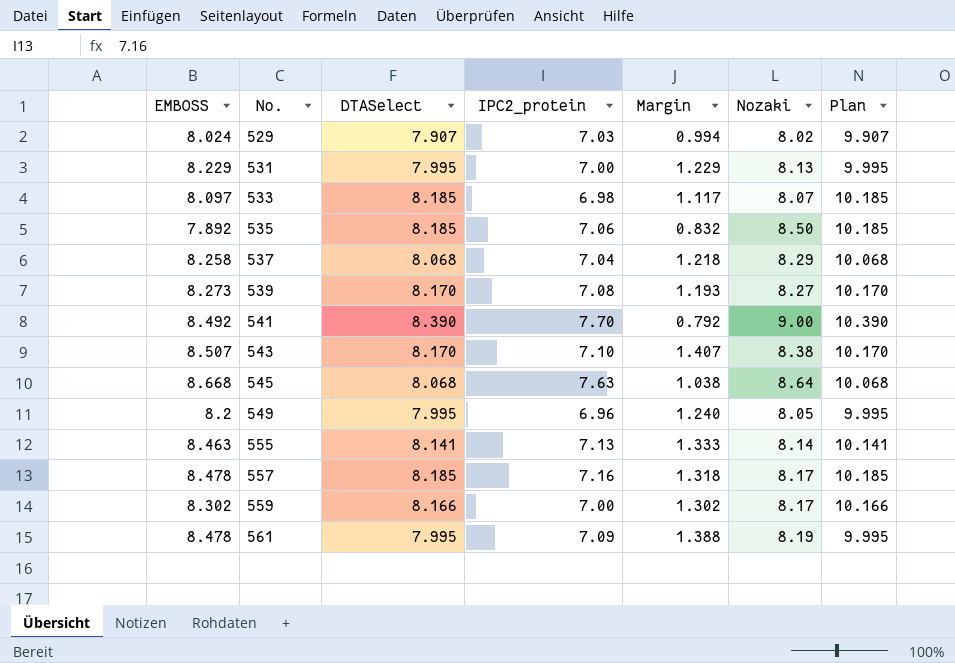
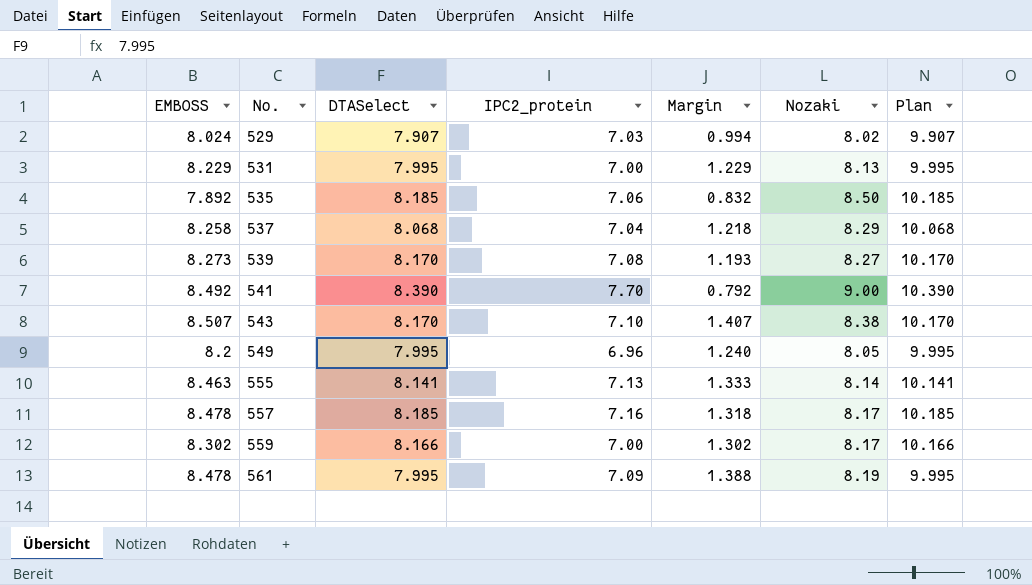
row 533: 8.097 | 8.185 | 6.98 | 1.117 | 8.07 | 10.185 -> none
row 545: 8.668 | 8.068 | 7.63 | 1.038 | 8.64 | 10.068 -> none

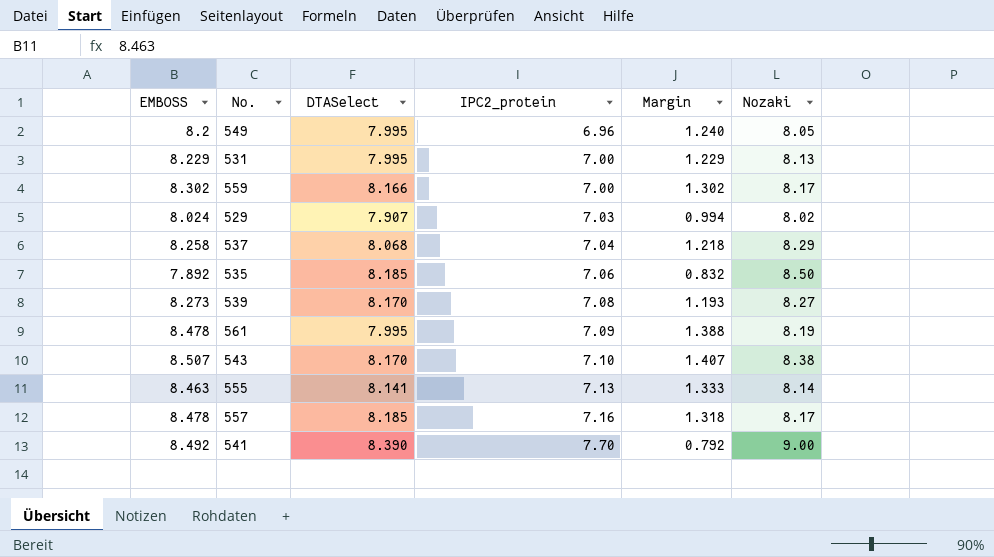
row order: No. ascending -> IPC2_protein ascending
column Plan | formula: [DTASelect] + 2 -> none

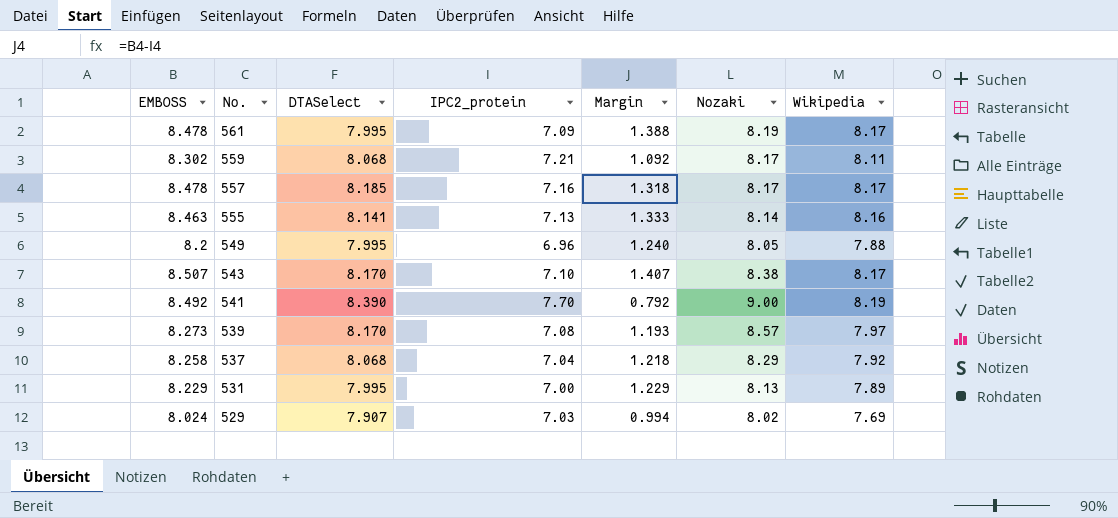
row order: IPC2_protein ascending -> No. descending
column Wikipedia | position: none -> 7
row 535: 7.892 | 8.185 | 7.06 | 0.832 | 8.50 -> none
559 | DTASelect: 8.166 -> 8.068
559 | IPC2_protein: 7.00 -> 7.21
559 | Margin: 1.302 -> 1.092
539 | Nozaki: 8.27 -> 8.57

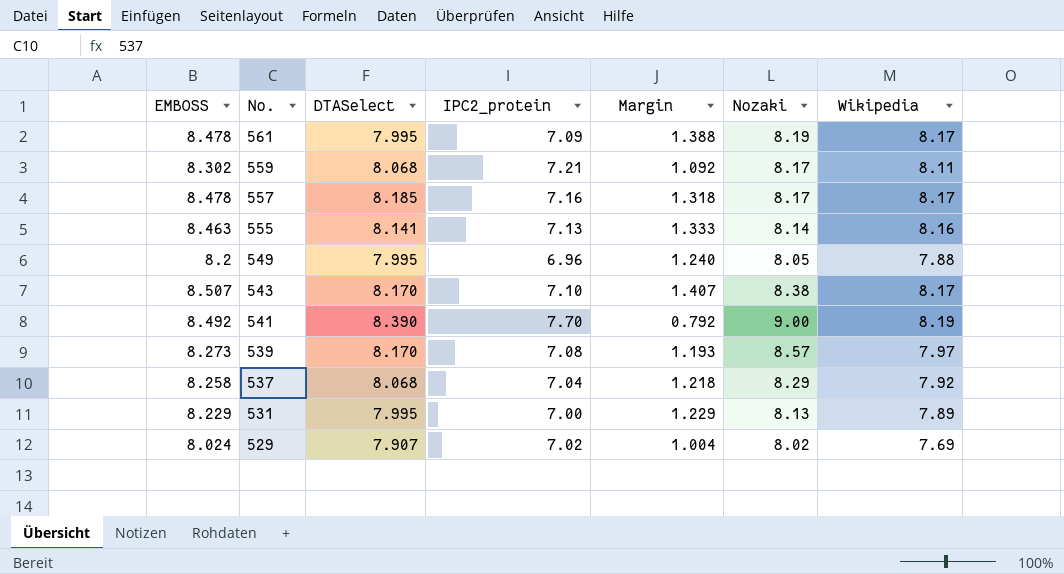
529 | IPC2_protein: 7.03 -> 7.02
529 | Margin: 0.994 -> 1.004

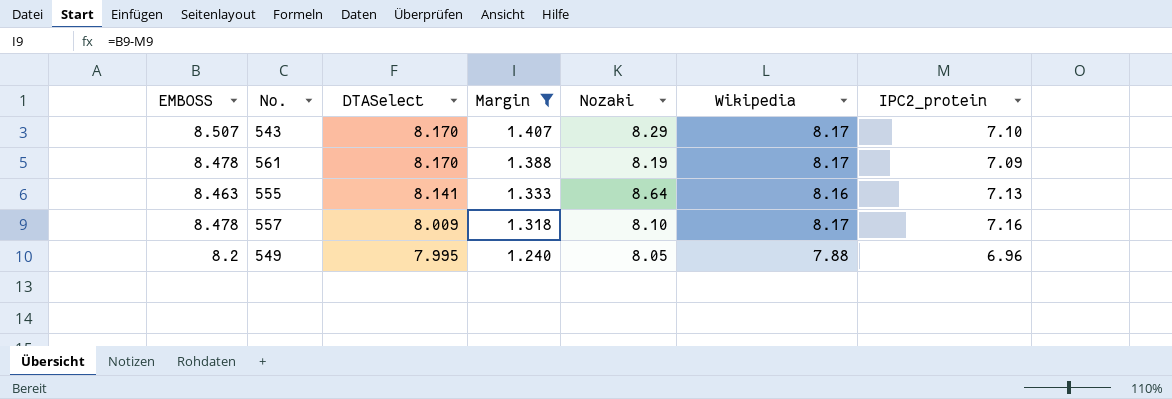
filter: none -> Margin >= 1.240
row order: No. descending -> DTASelect descending
column IPC2_protein | position: 4 -> 7
543 | Nozaki: 8.38 -> 8.29
561 | DTASelect: 7.995 -> 8.170
555 | Nozaki: 8.14 -> 8.64
557 | DTASelect: 8.185 -> 8.009
557 | Nozaki: 8.17 -> 8.10

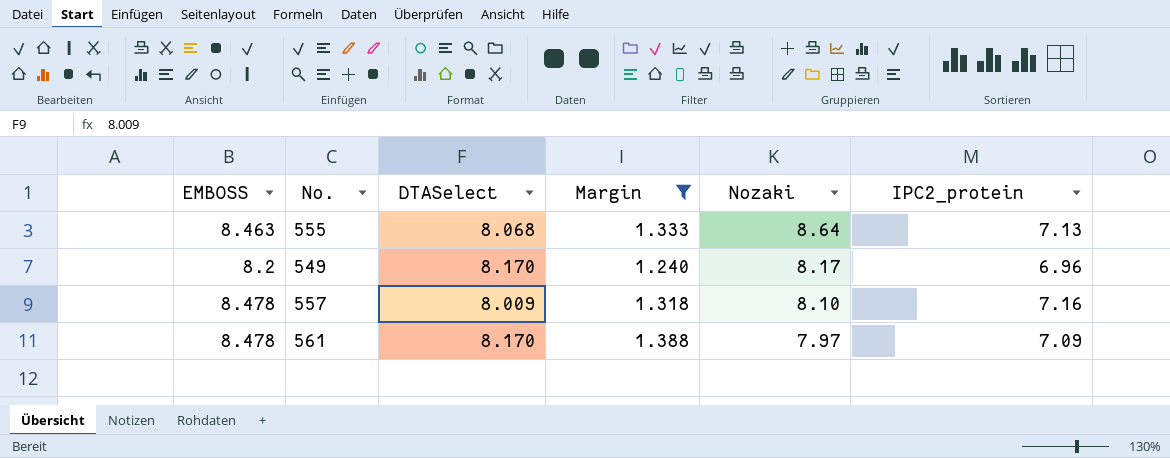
row order: DTASelect descending -> Nozaki descending
column Wikipedia | position: 6 -> none
row 543: 8.507 | 8.170 | 1.407 | 8.29 | 8.17 | 7.10 -> none
555 | DTASelect: 8.141 -> 8.068
549 | DTASelect: 7.995 -> 8.170
549 | Nozaki: 8.05 -> 8.17
561 | Nozaki: 8.19 -> 7.97

